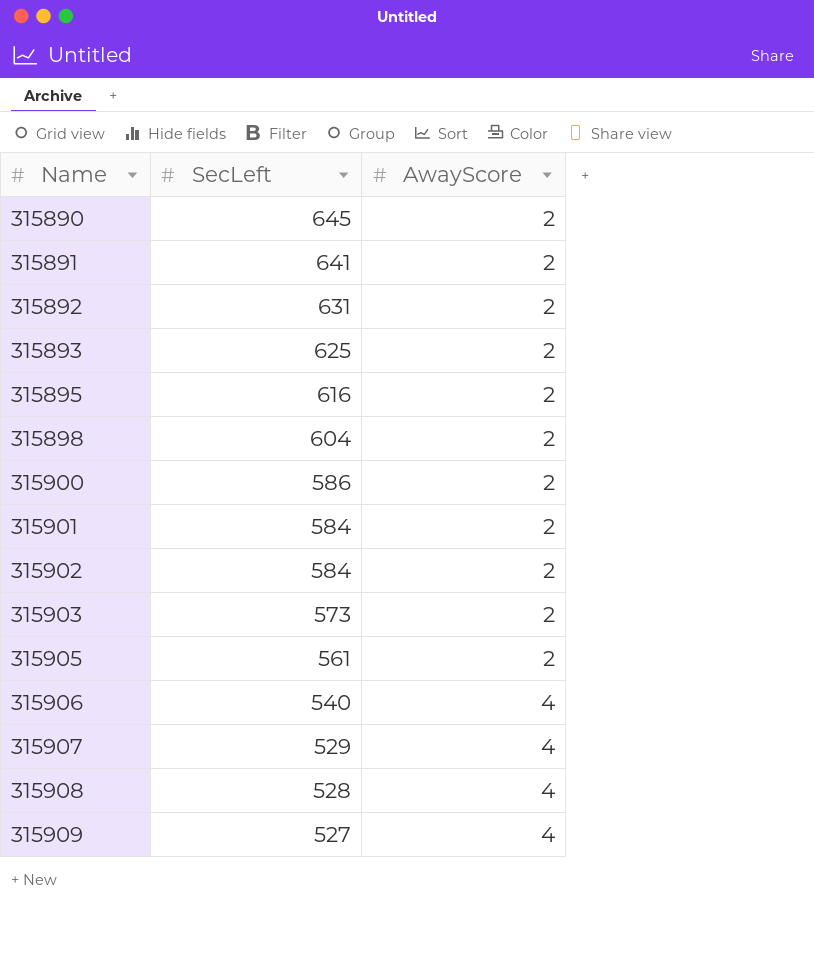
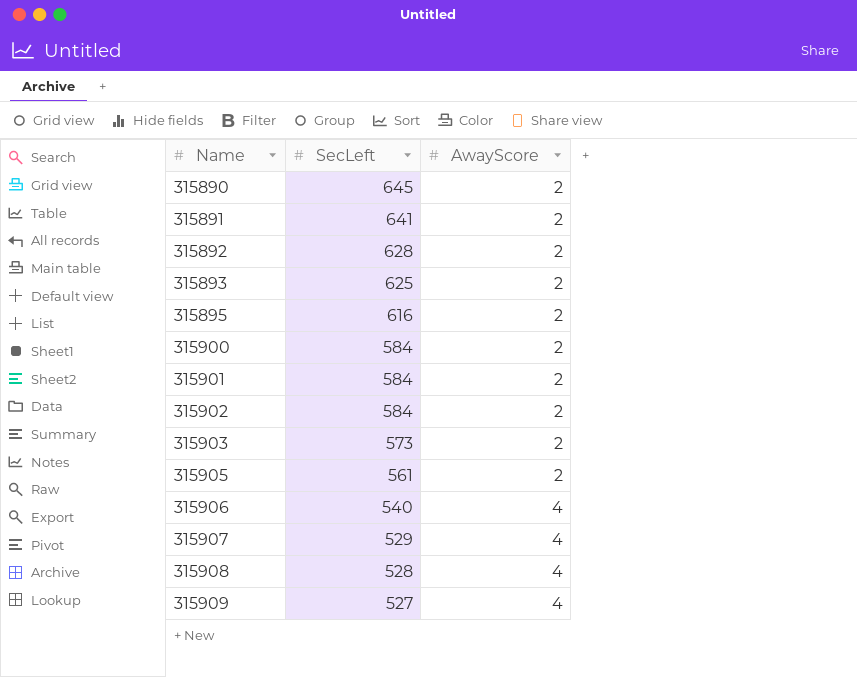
row 315898: 604 | 2 -> none
315892 | SecLeft: 631 -> 628
315900 | SecLeft: 586 -> 584

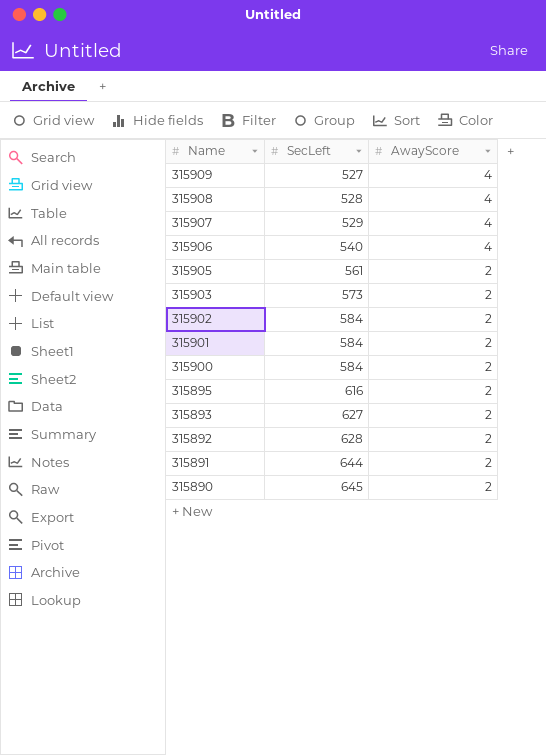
row order: Name ascending -> Name descending
315893 | SecLeft: 625 -> 627
315891 | SecLeft: 641 -> 644

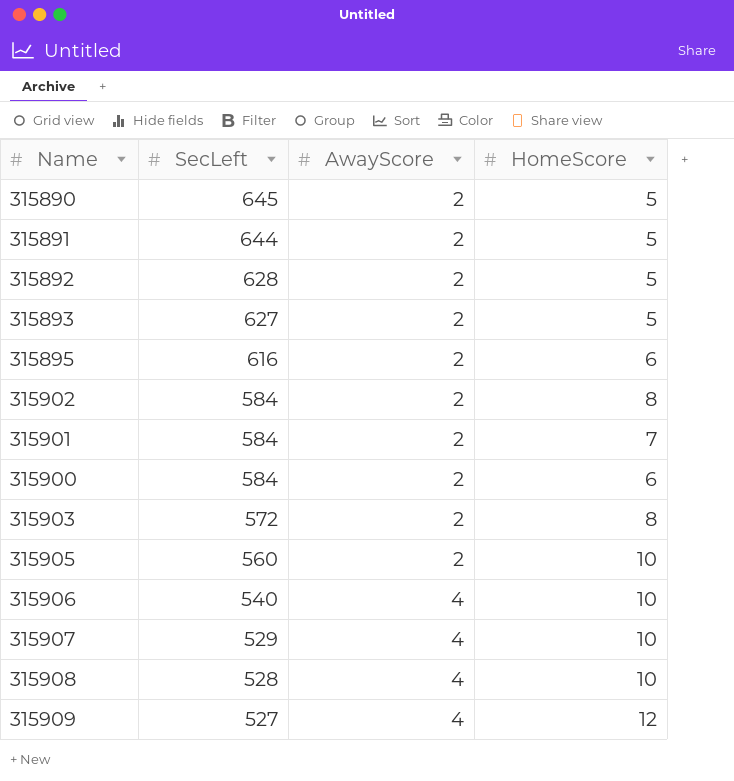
row order: Name descending -> SecLeft descending
column HomeScore | position: none -> 4
315903 | SecLeft: 573 -> 572
315905 | SecLeft: 561 -> 560

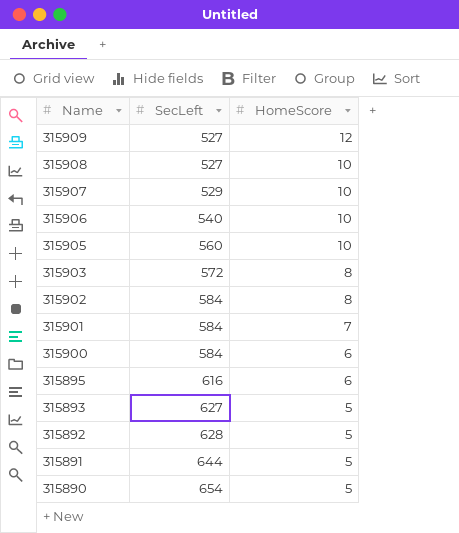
row order: SecLeft descending -> Name descending
column AwayScore | position: 3 -> none
315908 | SecLeft: 528 -> 527
315890 | SecLeft: 645 -> 654

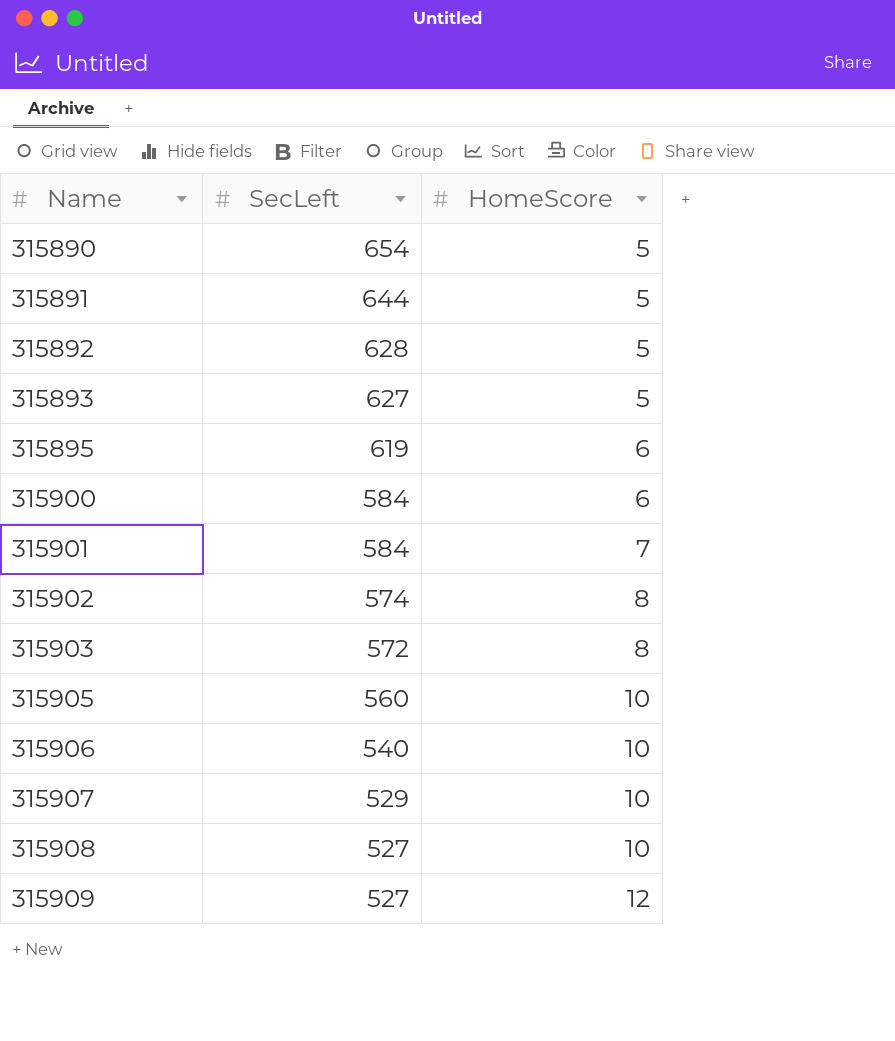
row order: Name descending -> Name ascending
315895 | SecLeft: 616 -> 619
315902 | SecLeft: 584 -> 574

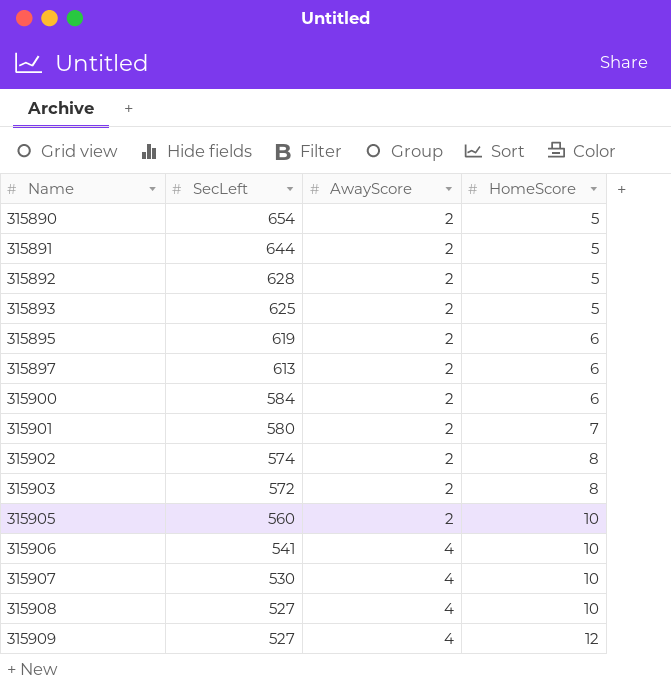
column AwayScore | position: none -> 3
315893 | SecLeft: 627 -> 625
row 315897: none -> 613 | 2 | 6
315901 | SecLeft: 584 -> 580
315906 | SecLeft: 540 -> 541
315907 | SecLeft: 529 -> 530

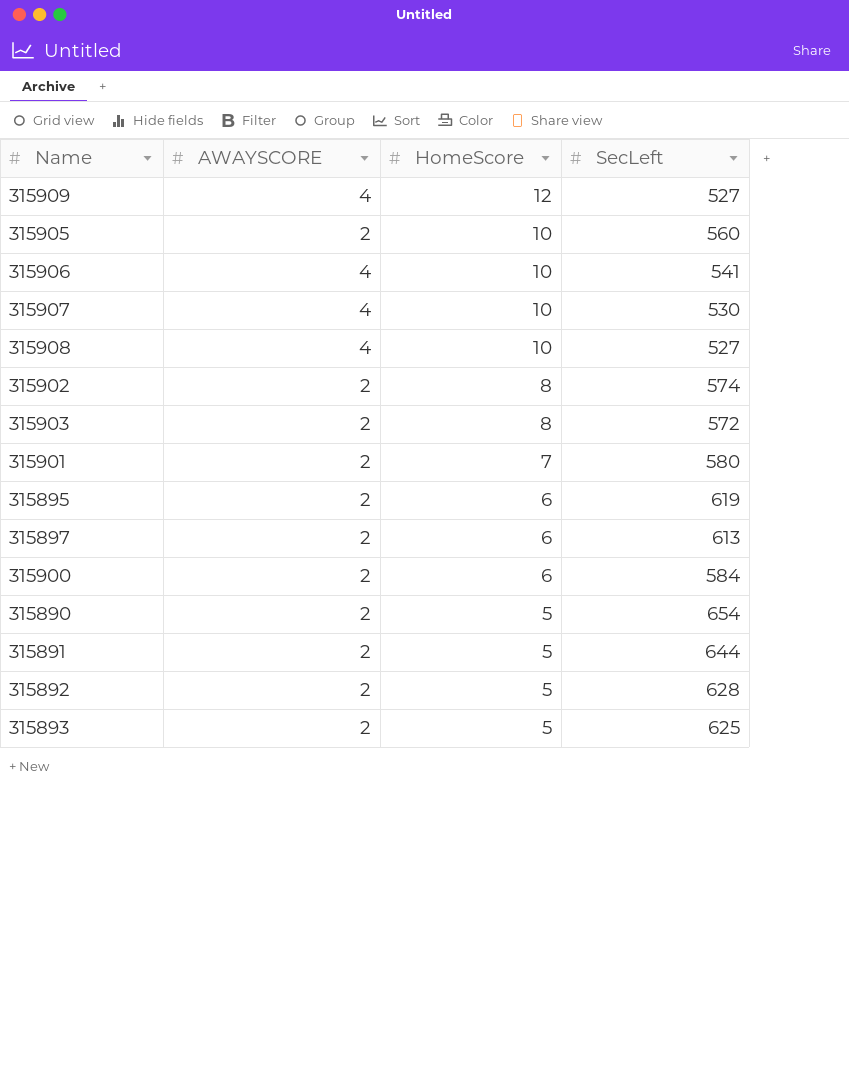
row order: Name ascending -> HomeScore descending
column name: AwayScore -> AWAYSCORE
column SecLeft | position: 2 -> 4

